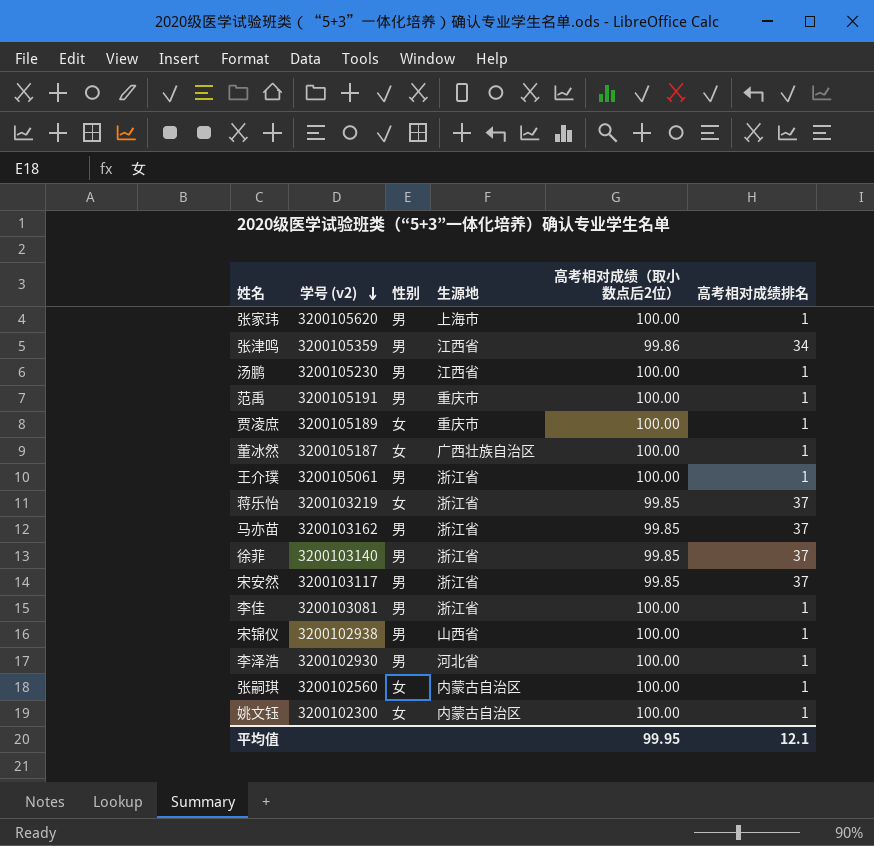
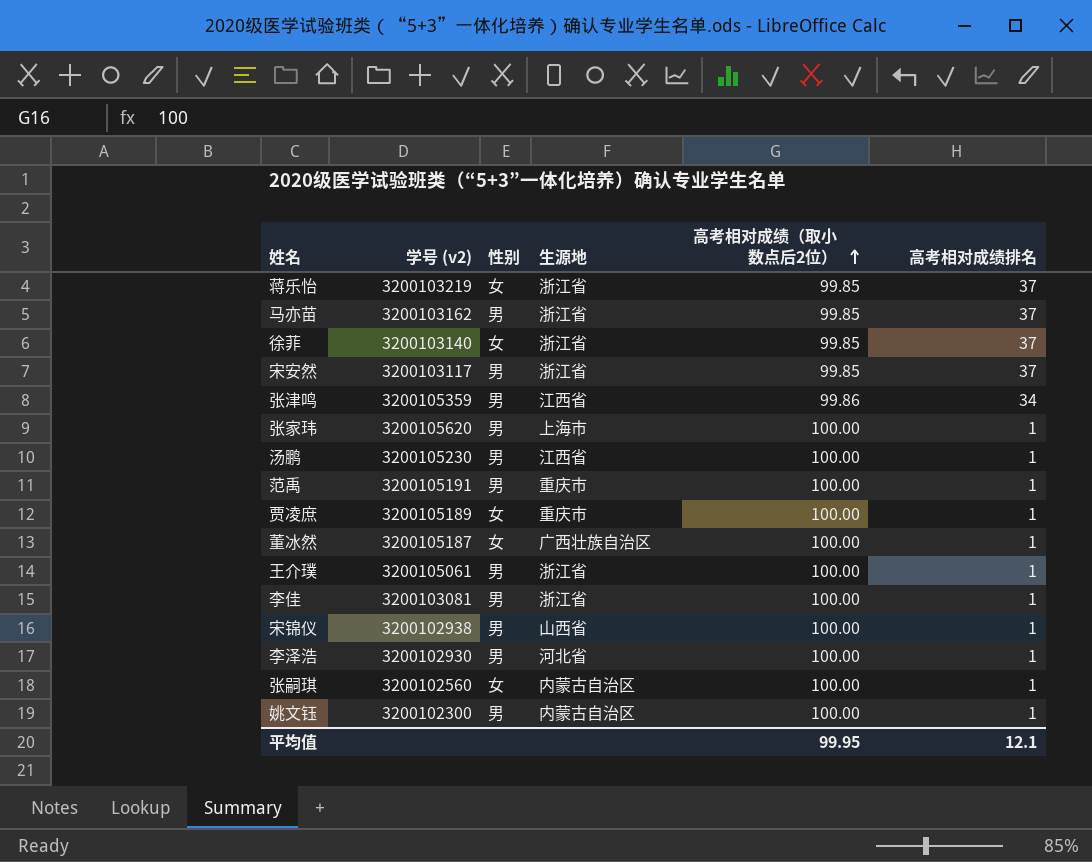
row order: 学号 (v2) descending -> 高考相对成绩（取小数点后2位） ascending
徐菲 | 性别: 男 -> 女
姚文钰 | 性别: 女 -> 男

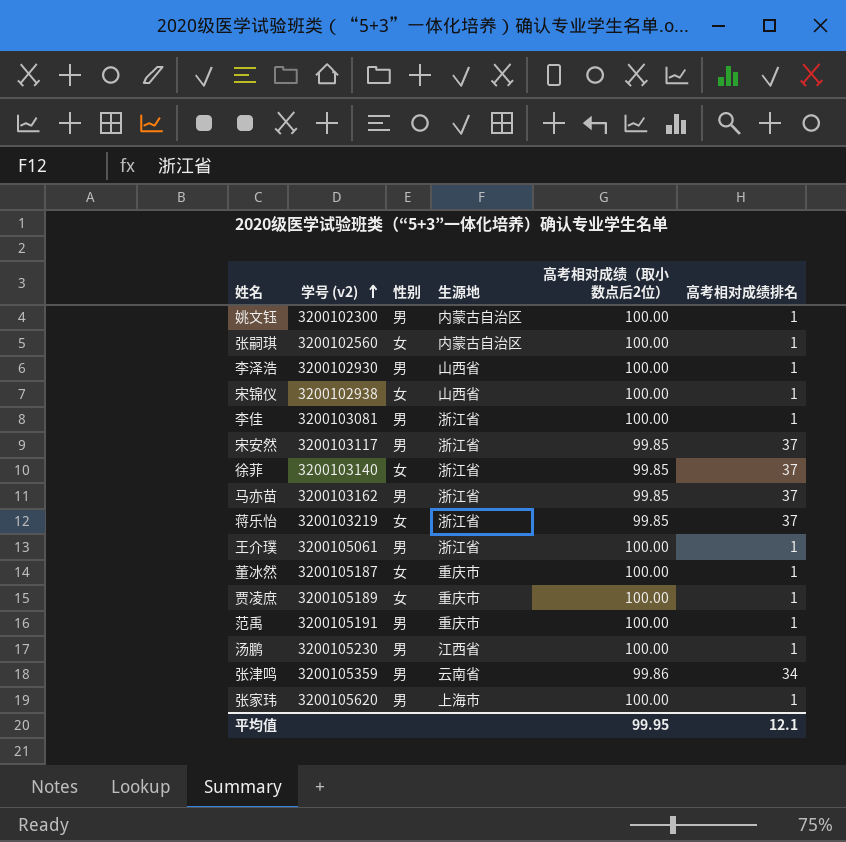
row order: 高考相对成绩（取小数点后2位） ascending -> 学号 (v2) ascending
李泽浩 | 生源地: 河北省 -> 山西省
宋锦仪 | 性别: 男 -> 女
董冰然 | 生源地: 广西壮族自治区 -> 重庆市
张津鸣 | 生源地: 江西省 -> 云南省

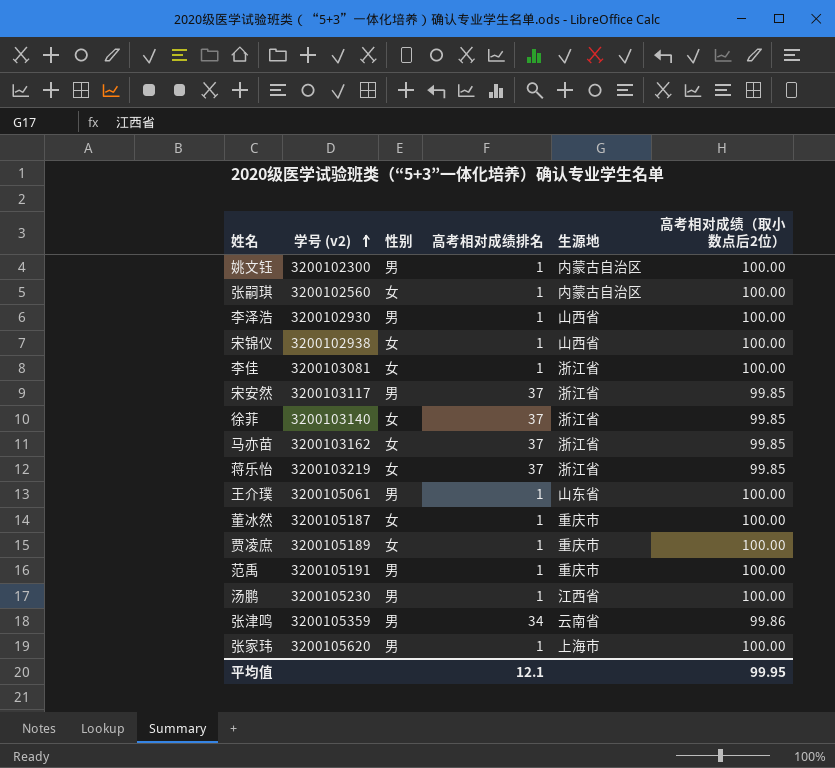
column 高考相对成绩排名 | position: 6 -> 4
李佳 | 性别: 男 -> 女
马亦苗 | 性别: 男 -> 女
王介璞 | 生源地: 浙江省 -> 山东省

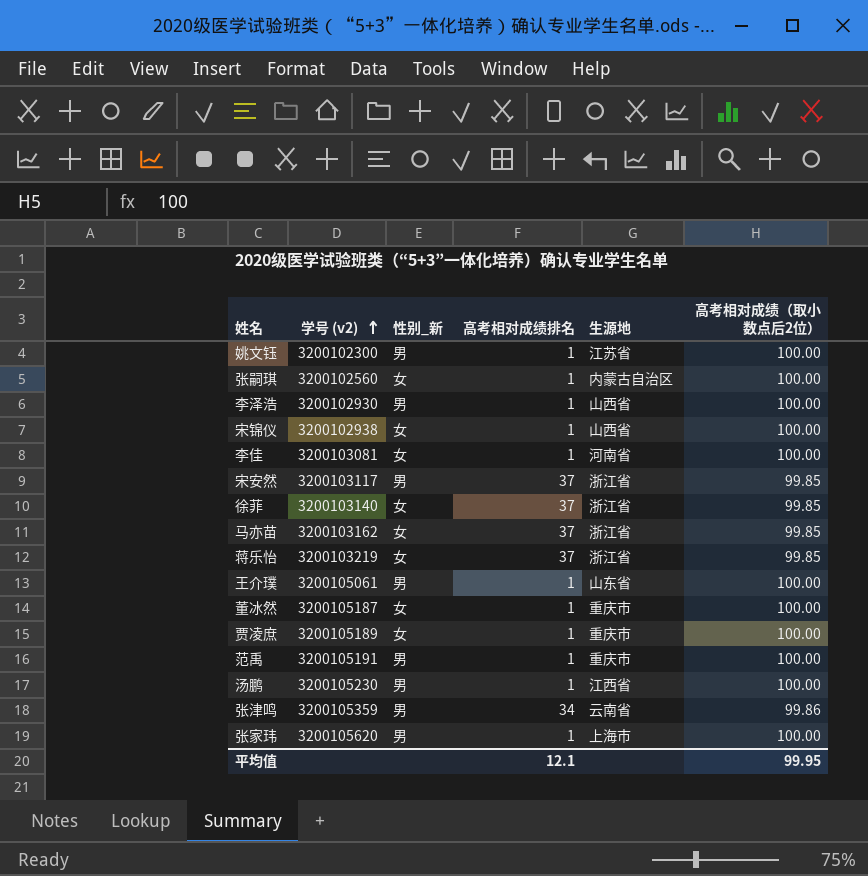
column name: 性别 -> 性别_新
姚文钰 | 生源地: 内蒙古自治区 -> 江苏省
李佳 | 生源地: 浙江省 -> 河南省

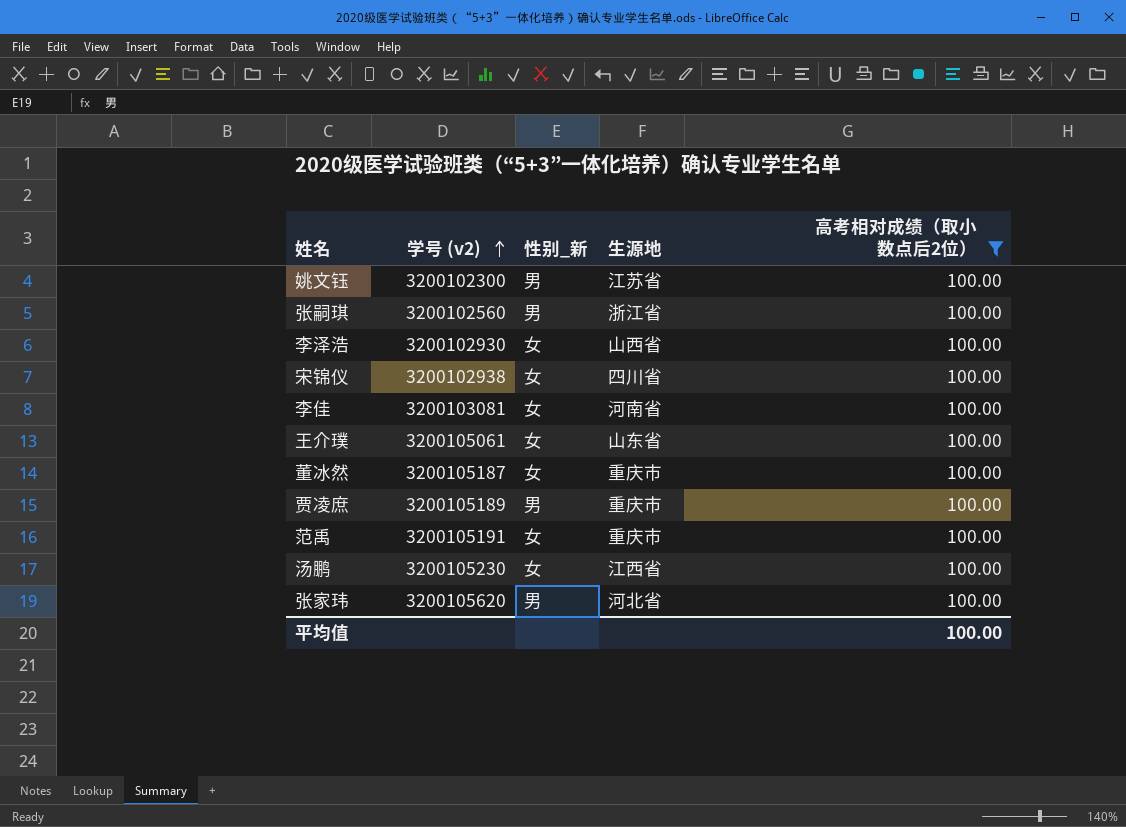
filter: none -> 高考相对成绩（取小数点后2位） = 100.00
column 高考相对成绩排名 | position: 4 -> none
张嗣琪 | 性别_新: 女 -> 男
张嗣琪 | 生源地: 内蒙古自治区 -> 浙江省
李泽浩 | 性别_新: 男 -> 女
宋锦仪 | 生源地: 山西省 -> 四川省
王介璞 | 性别_新: 男 -> 女
贾凌庶 | 性别_新: 女 -> 男
范禹 | 性别_新: 男 -> 女
汤鹏 | 性别_新: 男 -> 女
张家玮 | 生源地: 上海市 -> 河北省
平均值 | 高考相对成绩（取小数点后2位）: 99.95 -> 100.00

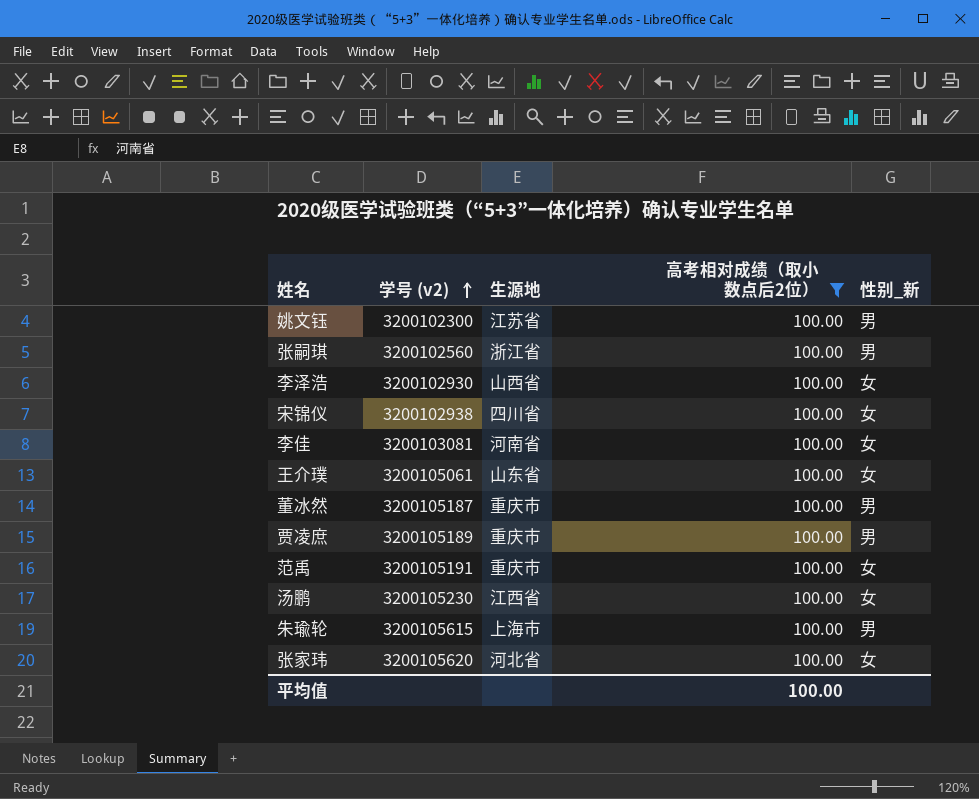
column 性别_新 | position: 3 -> 5
董冰然 | 性别_新: 女 -> 男
row 朱瑜轮: none -> 3200105615 | 上海市 | 100.00 | 男
张家玮 | 性别_新: 男 -> 女

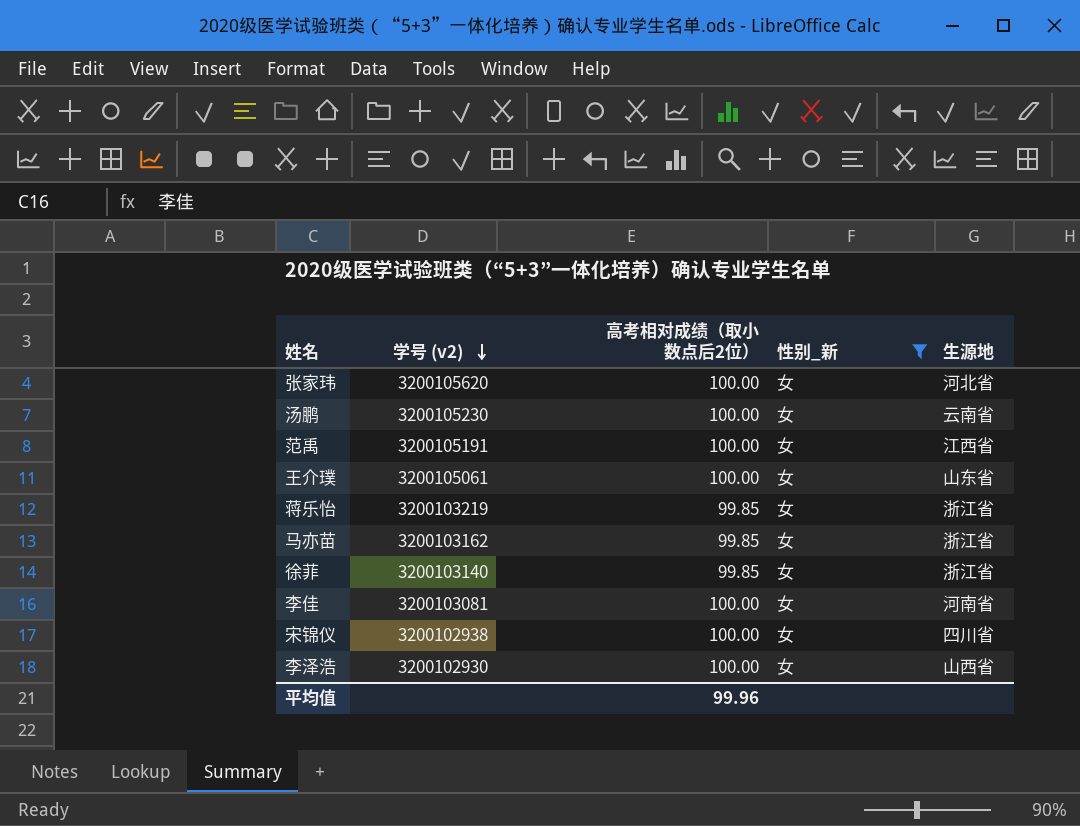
filter: 高考相对成绩（取小数点后2位） = 100.00 -> 性别_新 = 女
row order: 学号 (v2) ascending -> 学号 (v2) descending
column 生源地 | position: 3 -> 5
汤鹏 | 生源地: 江西省 -> 云南省
范禹 | 生源地: 重庆市 -> 江西省
平均值 | 高考相对成绩（取小数点后2位）: 100.00 -> 99.96

